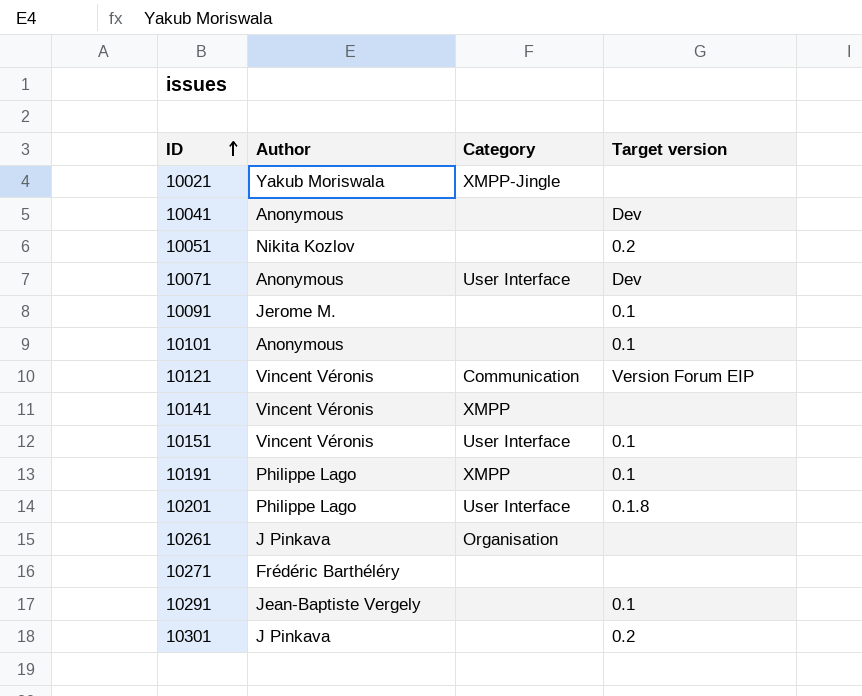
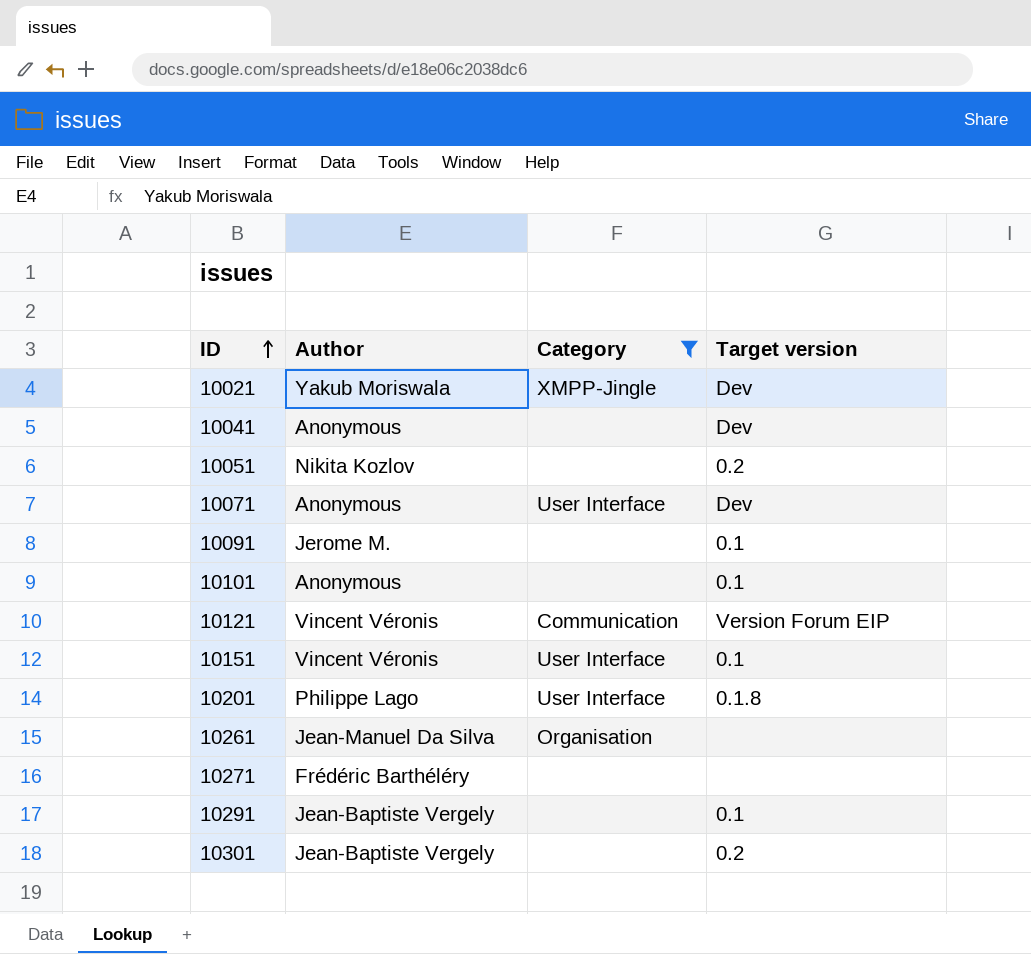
filter: none -> Category != XMPP
10021 | Target version: none -> Dev
10261 | Author: J Pinkava -> Jean-Manuel Da Silva
10301 | Author: J Pinkava -> Jean-Baptiste Vergely

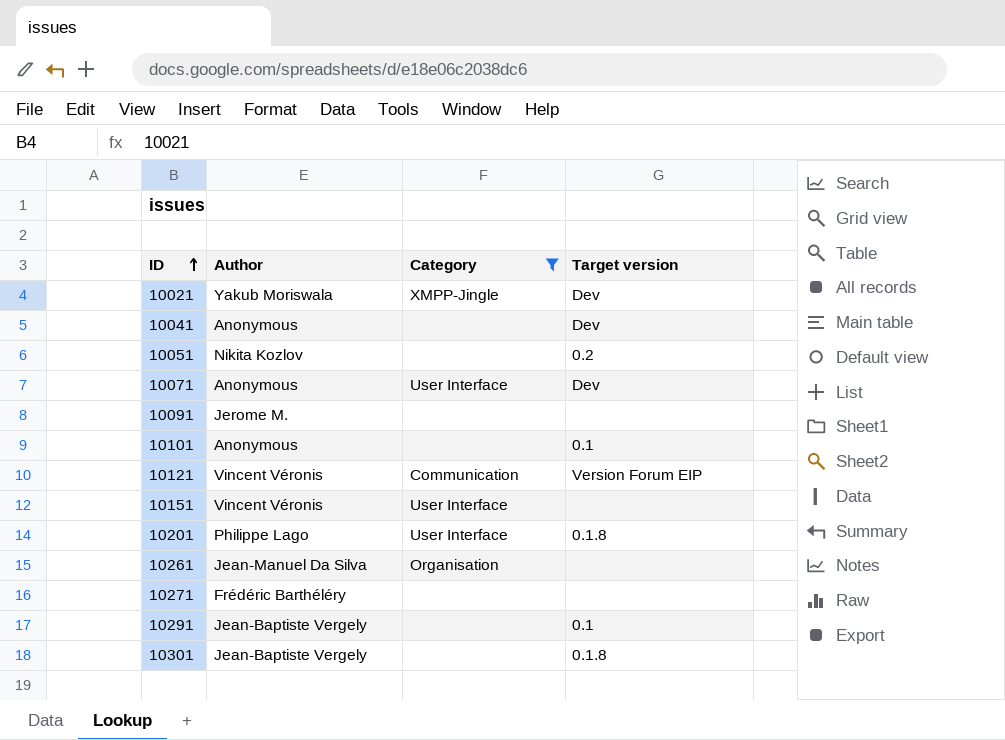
10091 | Target version: 0.1 -> none
10151 | Target version: 0.1 -> none
10301 | Target version: 0.2 -> 0.1.8

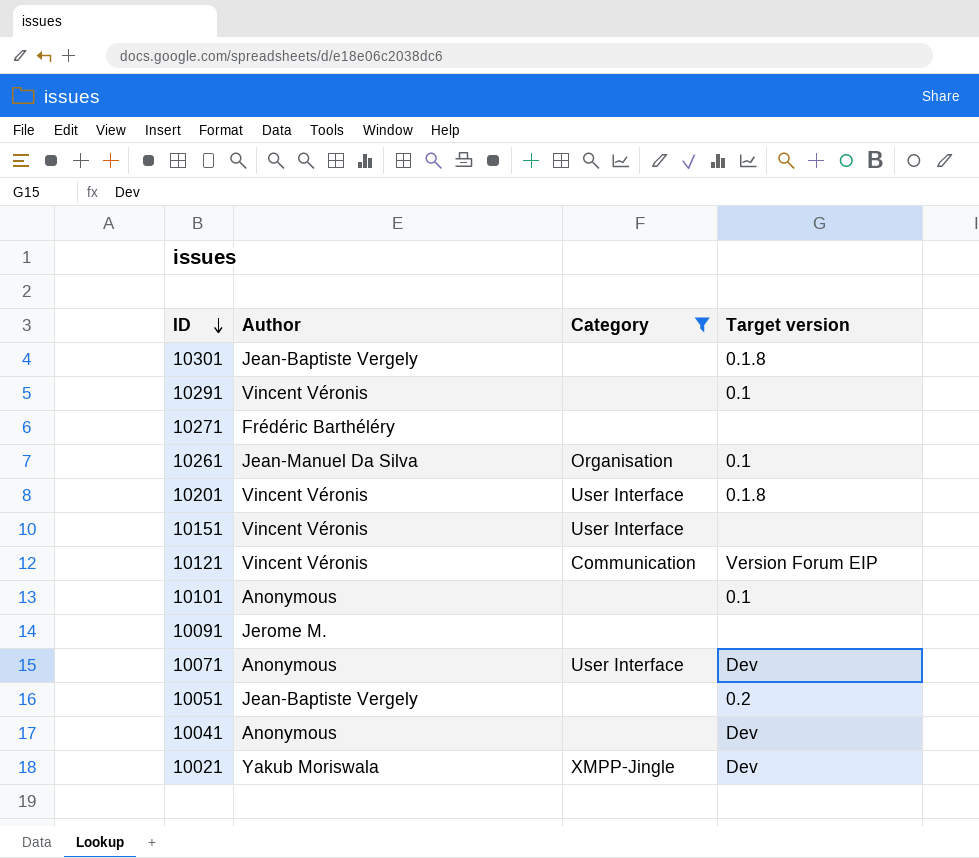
row order: ID ascending -> ID descending
10291 | Author: Jean-Baptiste Vergely -> Vincent Véronis
10261 | Target version: none -> 0.1
10201 | Author: Philippe Lago -> Vincent Véronis
10051 | Author: Nikita Kozlov -> Jean-Baptiste Vergely

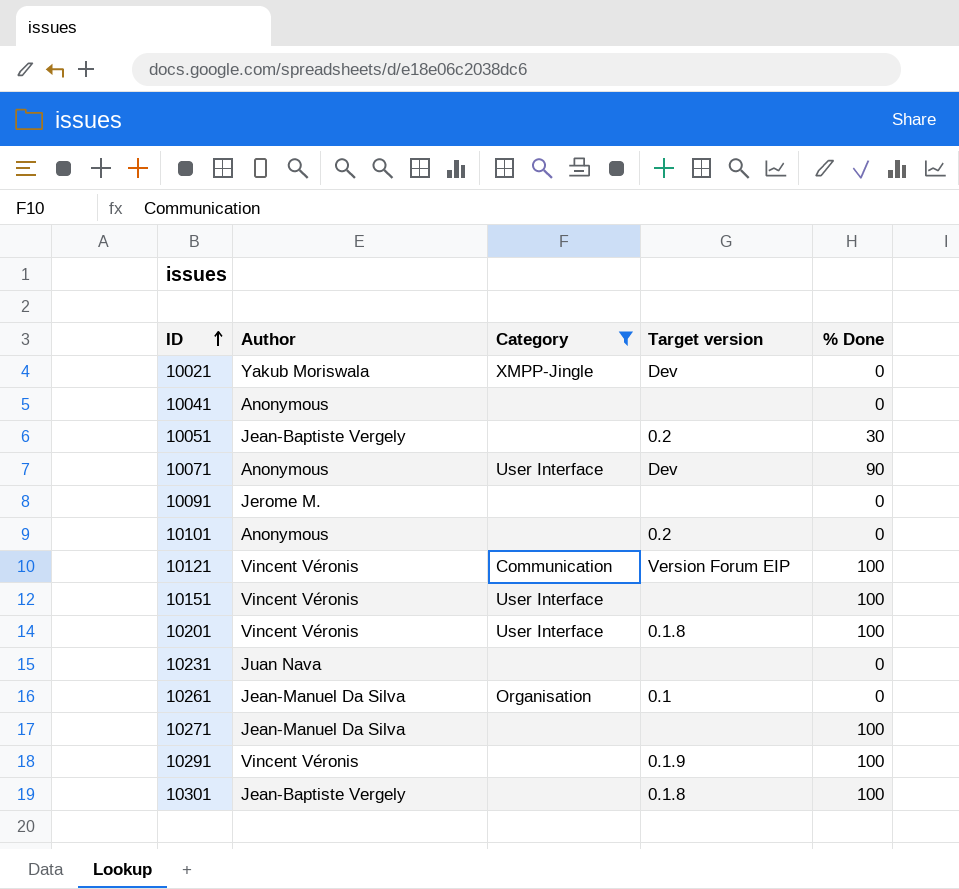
row order: ID descending -> ID ascending
column % Done | position: none -> 5
10041 | Target version: Dev -> none
10101 | Target version: 0.1 -> 0.2
row 10231: none -> Juan Nava | none | none | 0
10271 | Author: Frédéric Barthéléry -> Jean-Manuel Da Silva
10291 | Target version: 0.1 -> 0.1.9

